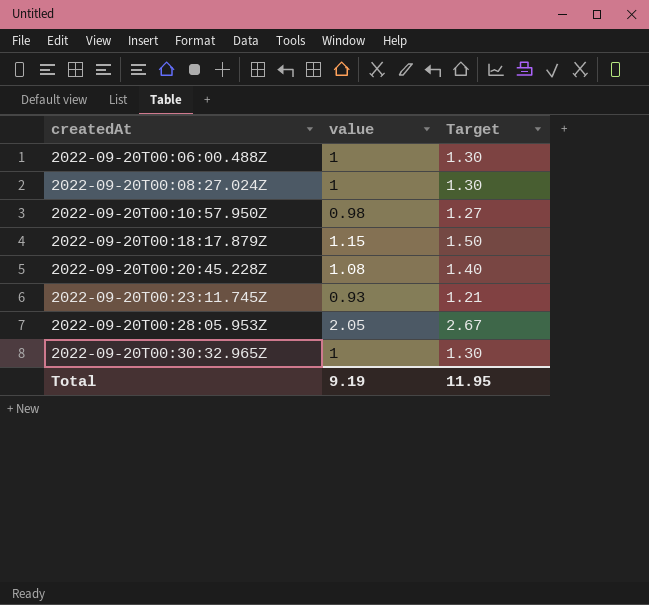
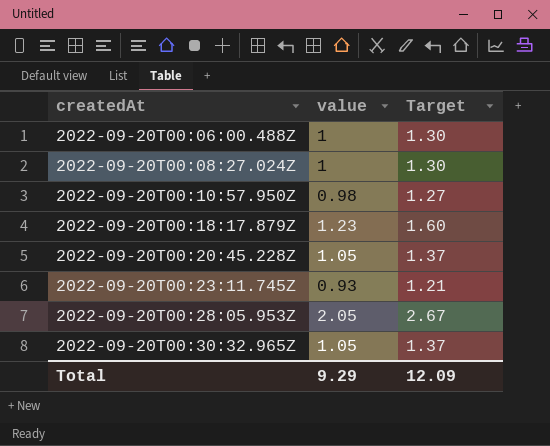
2022-09-20T00:18:17.879Z | value: 1.15 -> 1.23
2022-09-20T00:18:17.879Z | Target: 1.50 -> 1.60
2022-09-20T00:20:45.228Z | value: 1.08 -> 1.05
2022-09-20T00:20:45.228Z | Target: 1.40 -> 1.37
2022-09-20T00:30:32.965Z | value: 1 -> 1.05
2022-09-20T00:30:32.965Z | Target: 1.30 -> 1.37
Total | value: 9.19 -> 9.29
Total | Target: 11.95 -> 12.09

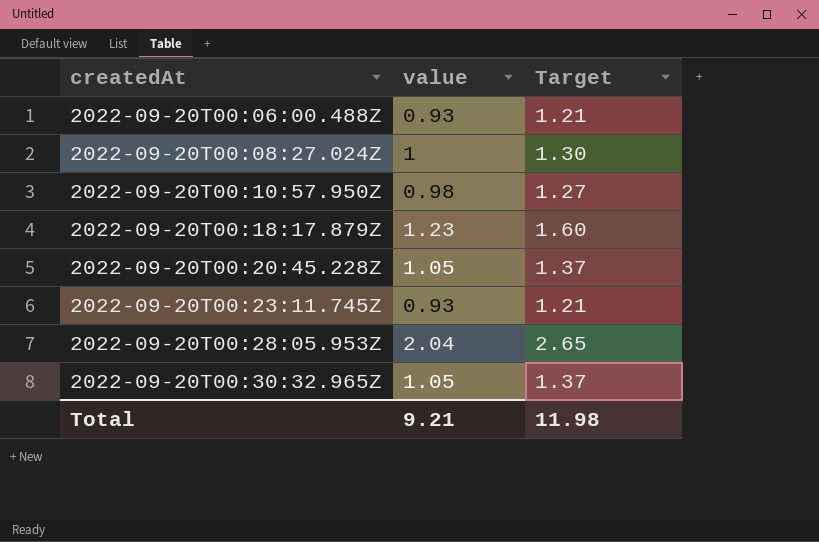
2022-09-20T00:06:00.488Z | value: 1 -> 0.93
2022-09-20T00:06:00.488Z | Target: 1.30 -> 1.21
2022-09-20T00:28:05.953Z | value: 2.05 -> 2.04
2022-09-20T00:28:05.953Z | Target: 2.67 -> 2.65
Total | value: 9.29 -> 9.21
Total | Target: 12.09 -> 11.98

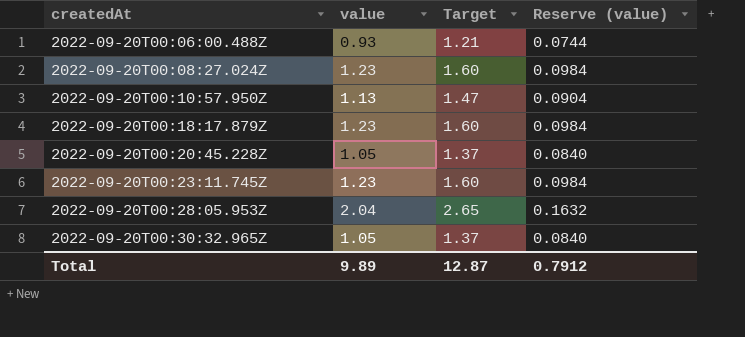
column Reserve (value) | formula: none -> [value] * 0.08
2022-09-20T00:08:27.024Z | value: 1 -> 1.23
2022-09-20T00:08:27.024Z | Target: 1.30 -> 1.60
2022-09-20T00:10:57.950Z | value: 0.98 -> 1.13
2022-09-20T00:10:57.950Z | Target: 1.27 -> 1.47
2022-09-20T00:23:11.745Z | value: 0.93 -> 1.23
2022-09-20T00:23:11.745Z | Target: 1.21 -> 1.60
Total | value: 9.21 -> 9.89
Total | Target: 11.98 -> 12.87

